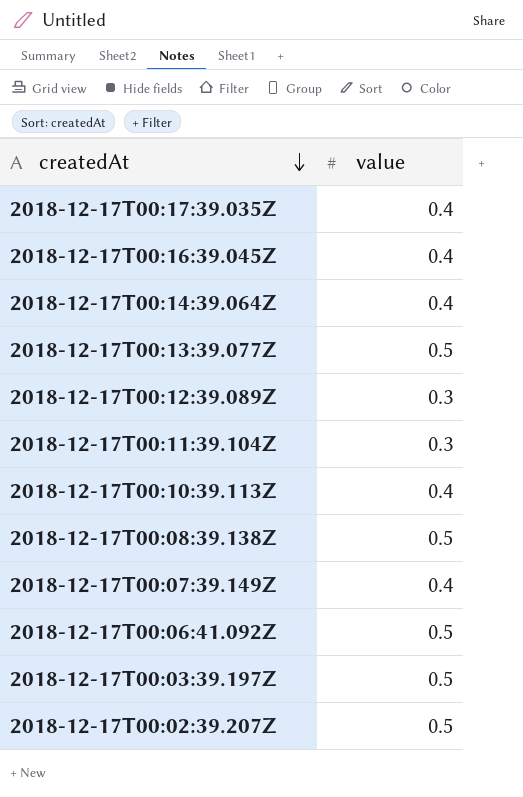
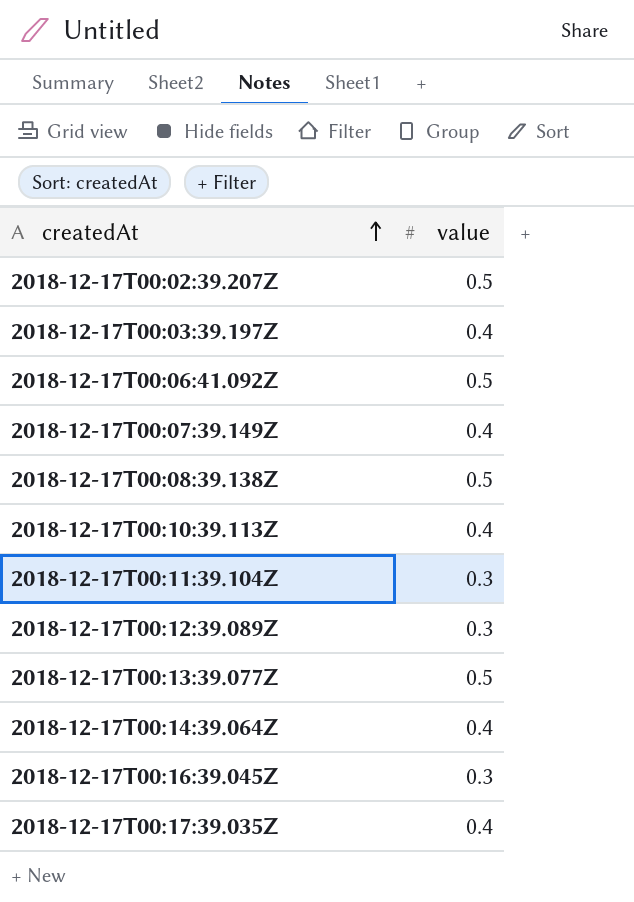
row order: createdAt descending -> createdAt ascending
2018-12-17T00:03:39.197Z | value: 0.5 -> 0.4
2018-12-17T00:16:39.045Z | value: 0.4 -> 0.3

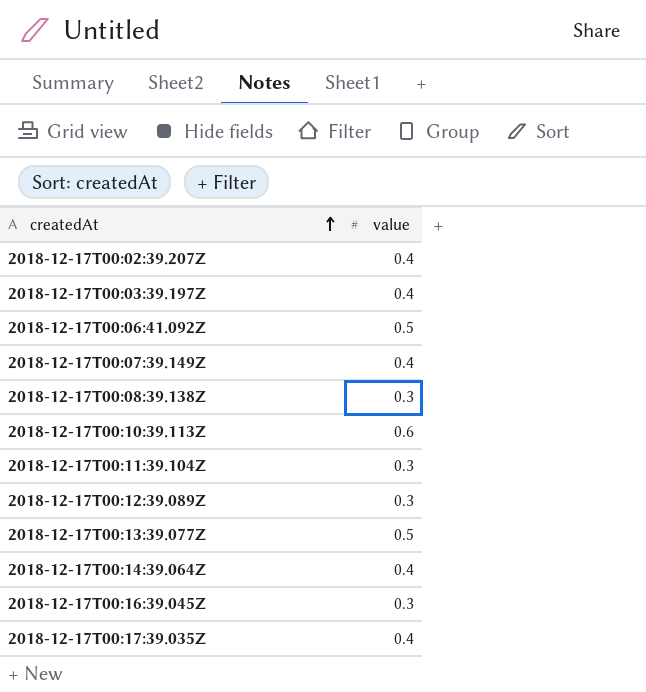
2018-12-17T00:02:39.207Z | value: 0.5 -> 0.4
2018-12-17T00:08:39.138Z | value: 0.5 -> 0.3
2018-12-17T00:10:39.113Z | value: 0.4 -> 0.6

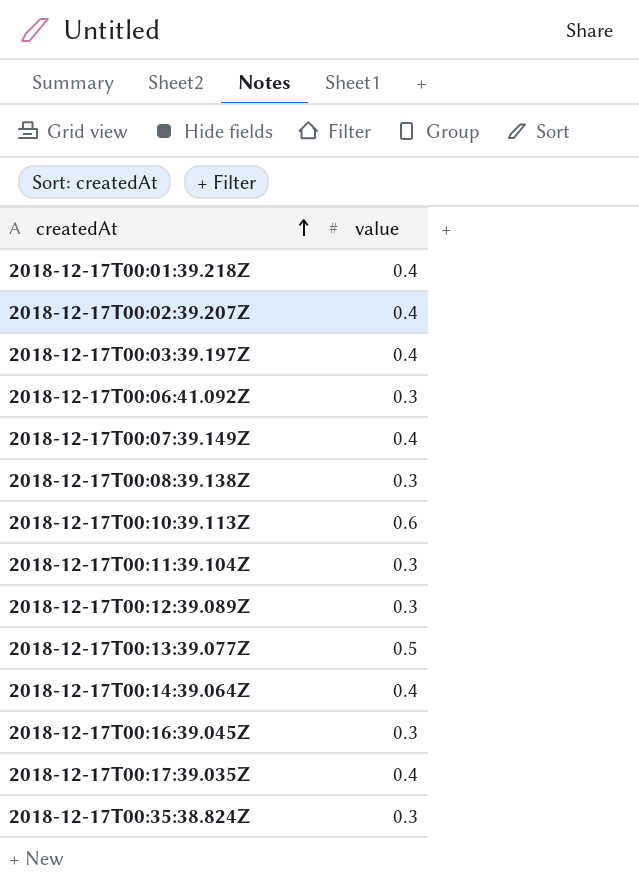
row 2018-12-17T00:01:39.218Z: none -> 0.4
2018-12-17T00:06:41.092Z | value: 0.5 -> 0.3
row 2018-12-17T00:35:38.824Z: none -> 0.3

